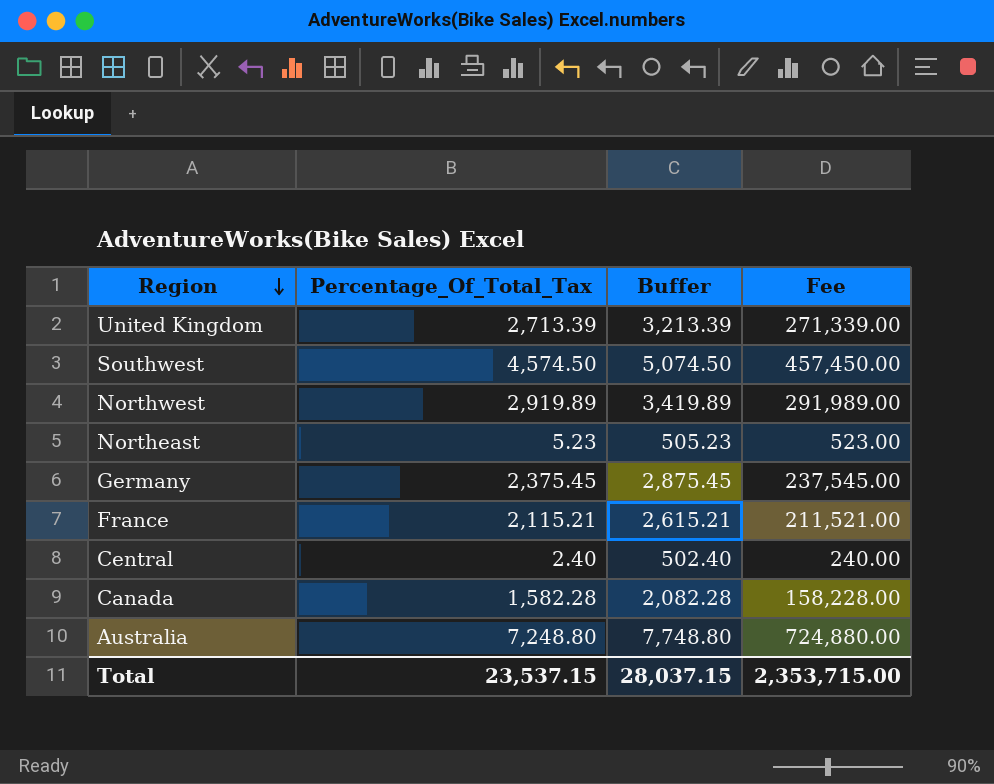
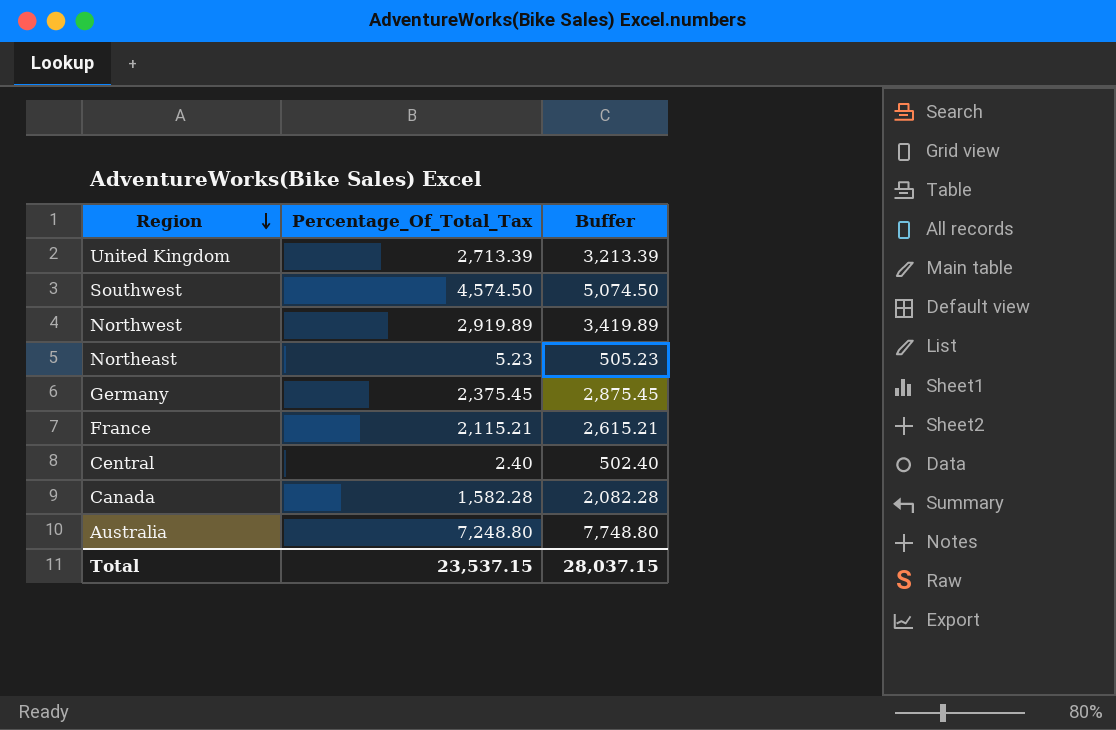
column Fee | formula: [Percentage_Of_Total_Tax] * 100 -> none

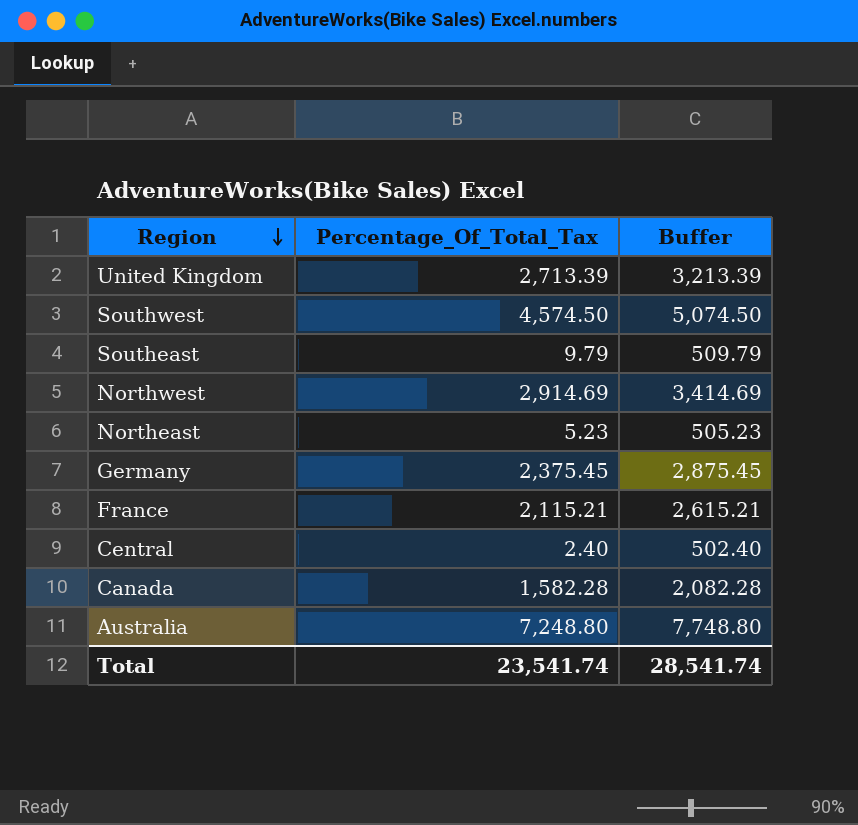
row Southeast: none -> 9.79 | 509.79
Northwest | Percentage_Of_Total_Tax: 2,919.89 -> 2,914.69
Northwest | Buffer: 3,419.89 -> 3,414.69
Total | Percentage_Of_Total_Tax: 23,537.15 -> 23,541.74
Total | Buffer: 28,037.15 -> 28,541.74

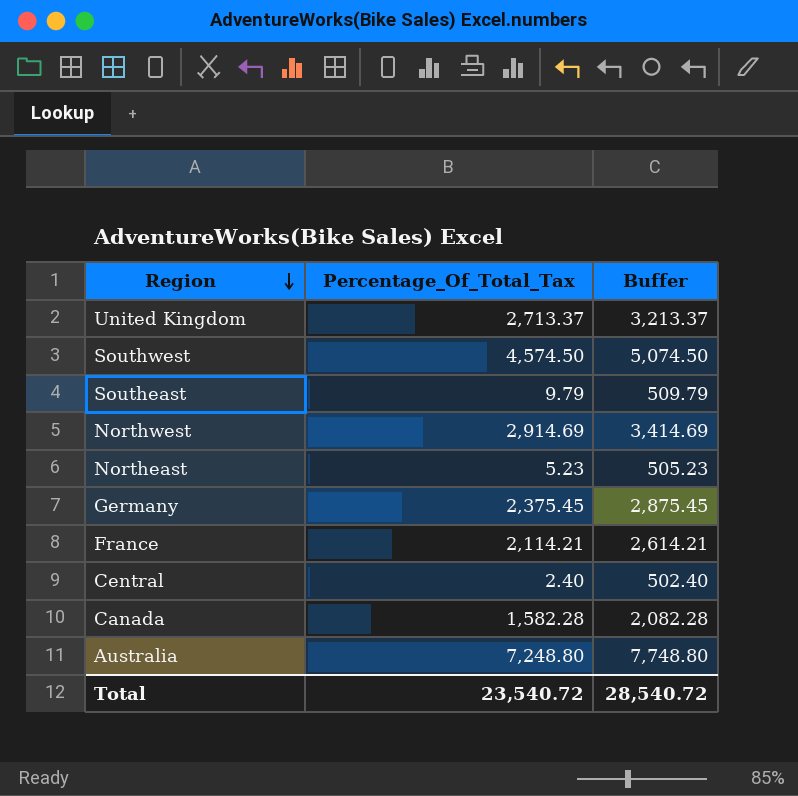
United Kingdom | Percentage_Of_Total_Tax: 2,713.39 -> 2,713.37
United Kingdom | Buffer: 3,213.39 -> 3,213.37
France | Percentage_Of_Total_Tax: 2,115.21 -> 2,114.21
France | Buffer: 2,615.21 -> 2,614.21
Total | Percentage_Of_Total_Tax: 23,541.74 -> 23,540.72
Total | Buffer: 28,541.74 -> 28,540.72

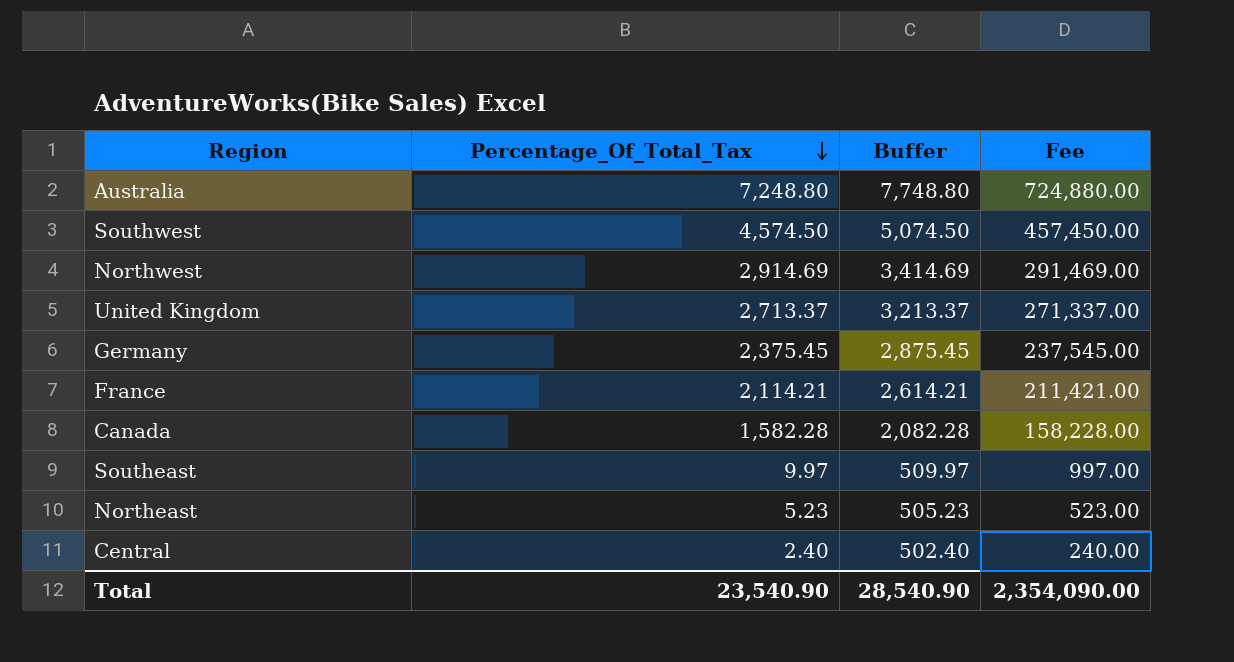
row order: Region descending -> Percentage_Of_Total_Tax descending
column Fee | formula: none -> [Percentage_Of_Total_Tax] * 100
Southeast | Percentage_Of_Total_Tax: 9.79 -> 9.97
Southeast | Buffer: 509.79 -> 509.97
Total | Percentage_Of_Total_Tax: 23,540.72 -> 23,540.90
Total | Buffer: 28,540.72 -> 28,540.90

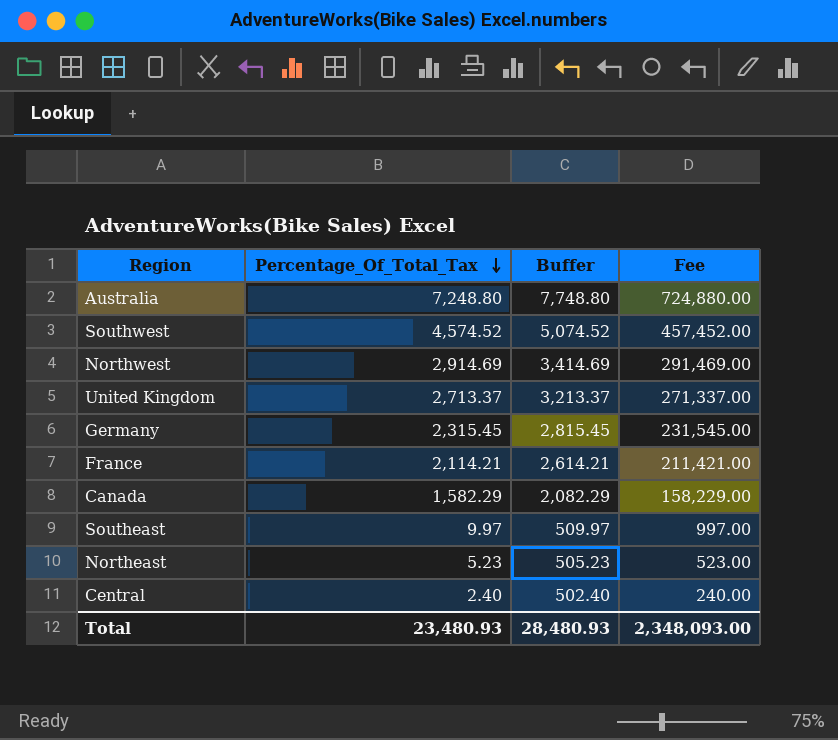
Southwest | Percentage_Of_Total_Tax: 4,574.50 -> 4,574.52
Southwest | Buffer: 5,074.50 -> 5,074.52
Southwest | Fee: 457,450.00 -> 457,452.00
Germany | Percentage_Of_Total_Tax: 2,375.45 -> 2,315.45
Germany | Buffer: 2,875.45 -> 2,815.45
Germany | Fee: 237,545.00 -> 231,545.00
Canada | Percentage_Of_Total_Tax: 1,582.28 -> 1,582.29
Canada | Buffer: 2,082.28 -> 2,082.29
Canada | Fee: 158,228.00 -> 158,229.00
Total | Percentage_Of_Total_Tax: 23,540.90 -> 23,480.93
Total | Buffer: 28,540.90 -> 28,480.93
Total | Fee: 2,354,090.00 -> 2,348,093.00

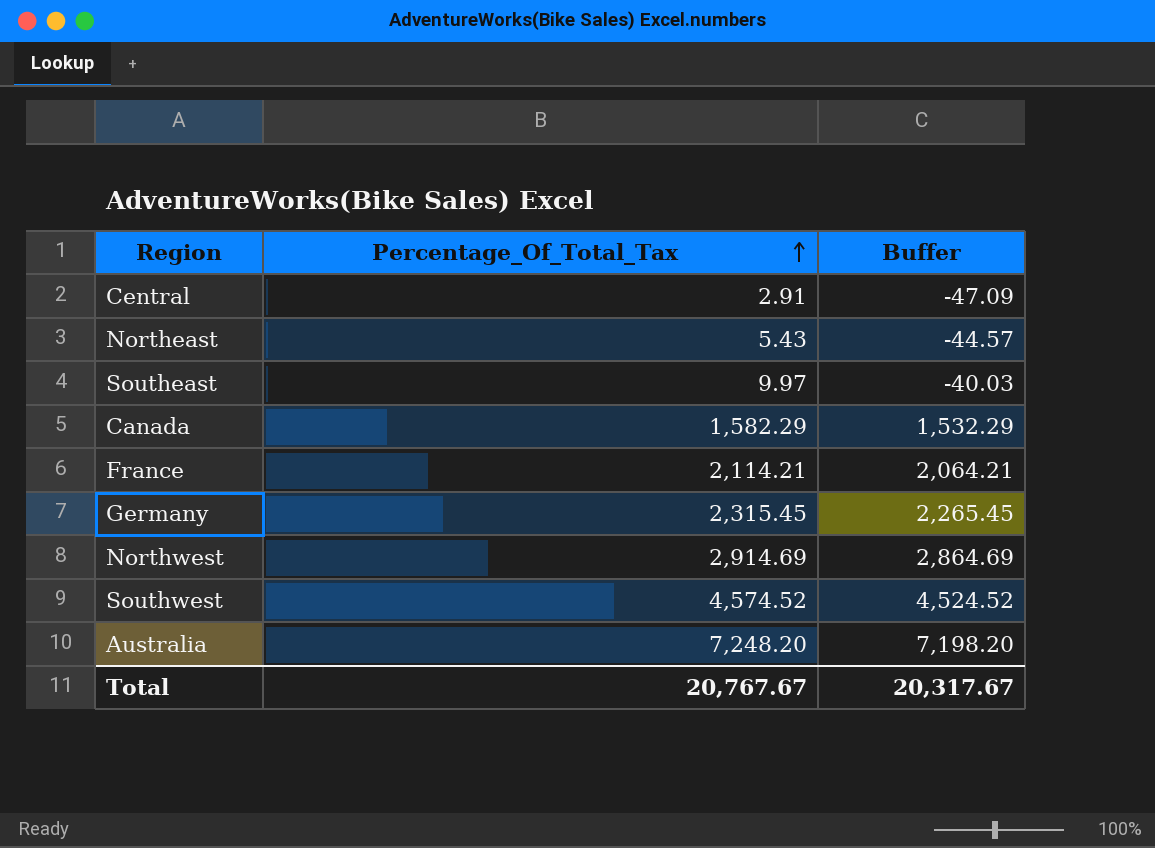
row order: Percentage_Of_Total_Tax descending -> Percentage_Of_Total_Tax ascending
column Fee | formula: [Percentage_Of_Total_Tax] * 100 -> none
column Buffer | formula: [Percentage_Of_Total_Tax] + 500 -> [Percentage_Of_Total_Tax] - 50
row United Kingdom: 2,713.37 | 3,213.37 | 271,337.00 -> none
Central | Percentage_Of_Total_Tax: 2.40 -> 2.91
Northeast | Percentage_Of_Total_Tax: 5.23 -> 5.43
Australia | Percentage_Of_Total_Tax: 7,248.80 -> 7,248.20
Total | Percentage_Of_Total_Tax: 23,480.93 -> 20,767.67
Total | Buffer: 28,480.93 -> 20,317.67

